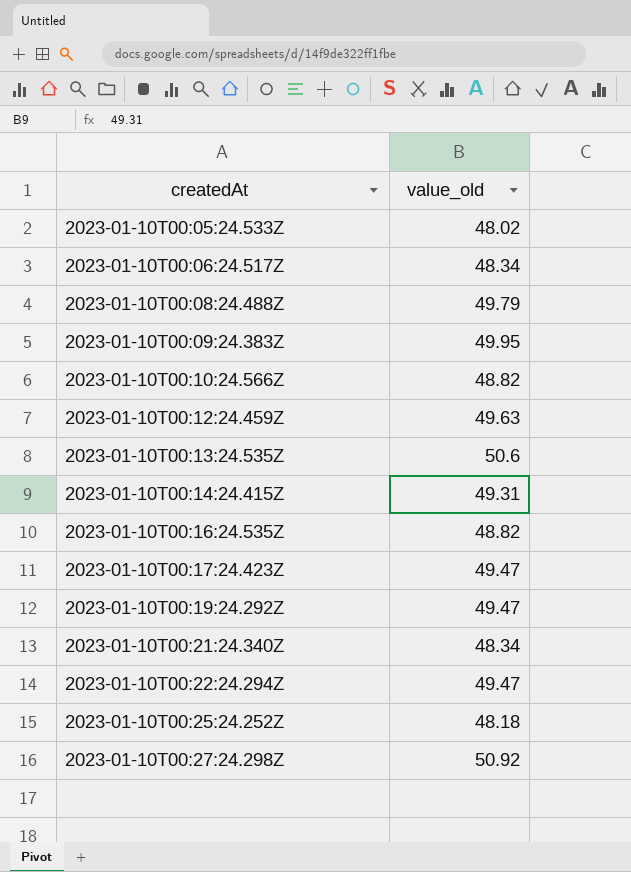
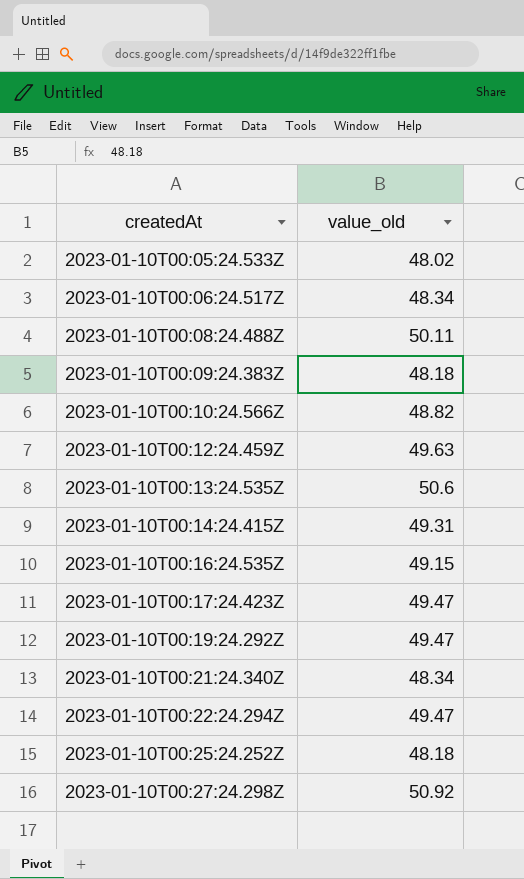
2023-01-10T00:08:24.488Z | value_old: 49.79 -> 50.11
2023-01-10T00:09:24.383Z | value_old: 49.95 -> 48.18
2023-01-10T00:16:24.535Z | value_old: 48.82 -> 49.15

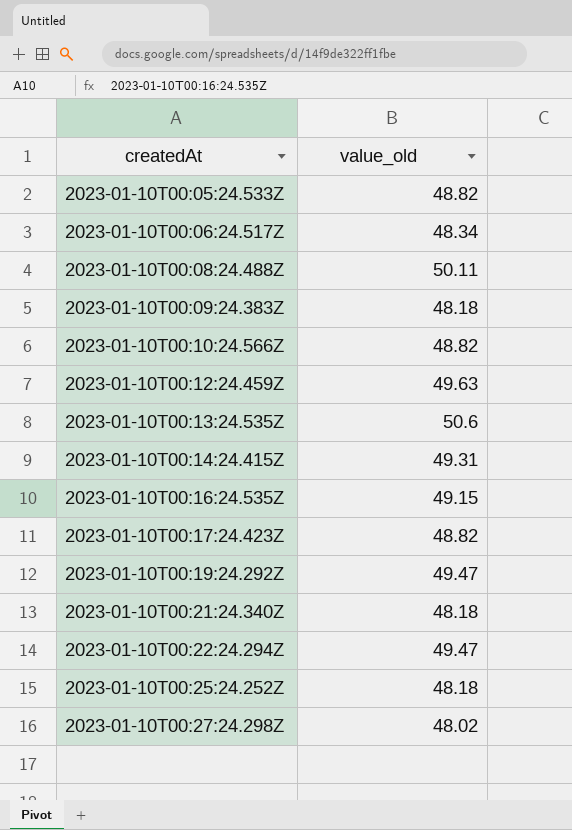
2023-01-10T00:05:24.533Z | value_old: 48.02 -> 48.82
2023-01-10T00:17:24.423Z | value_old: 49.47 -> 48.82
2023-01-10T00:21:24.340Z | value_old: 48.34 -> 48.18
2023-01-10T00:27:24.298Z | value_old: 50.92 -> 48.02

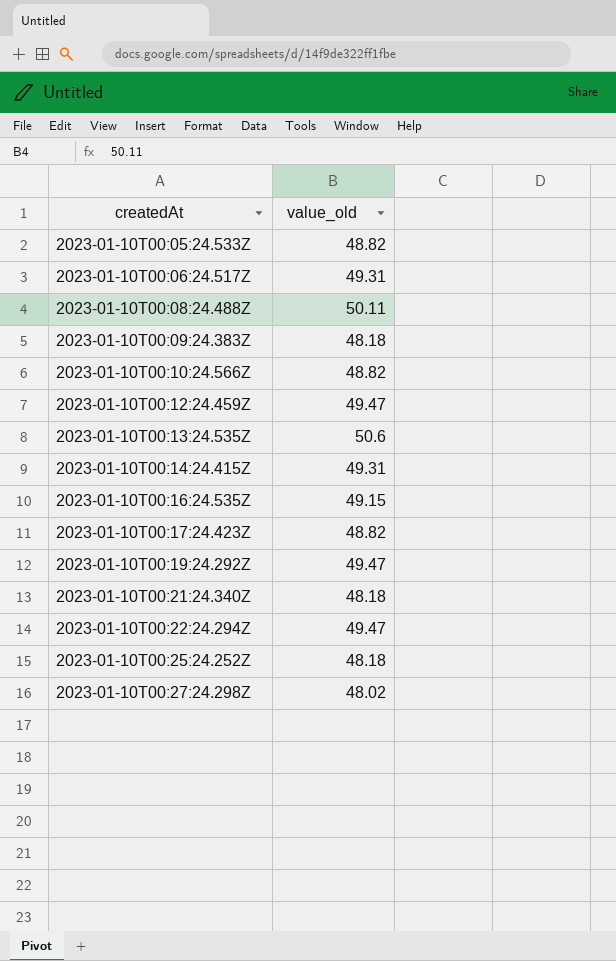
2023-01-10T00:06:24.517Z | value_old: 48.34 -> 49.31
2023-01-10T00:12:24.459Z | value_old: 49.63 -> 49.47

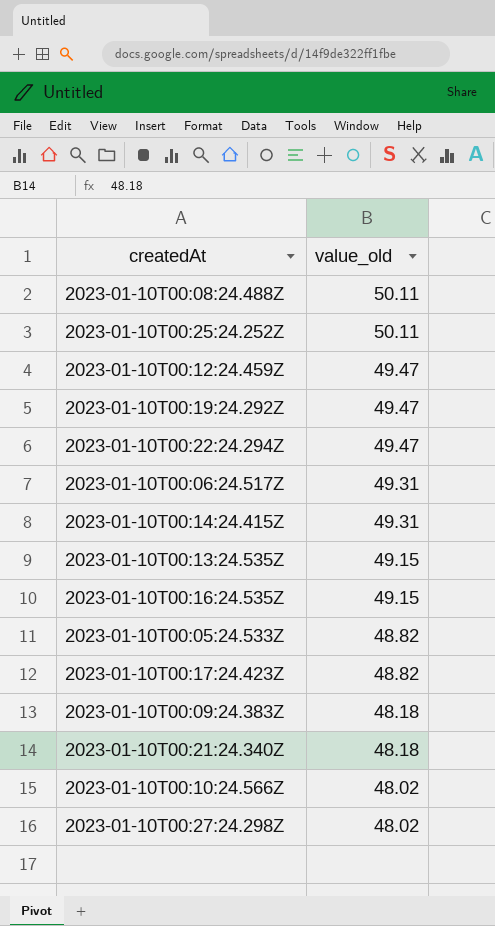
row order: createdAt ascending -> value_old descending
2023-01-10T00:25:24.252Z | value_old: 48.18 -> 50.11
2023-01-10T00:13:24.535Z | value_old: 50.6 -> 49.15
2023-01-10T00:10:24.566Z | value_old: 48.82 -> 48.02

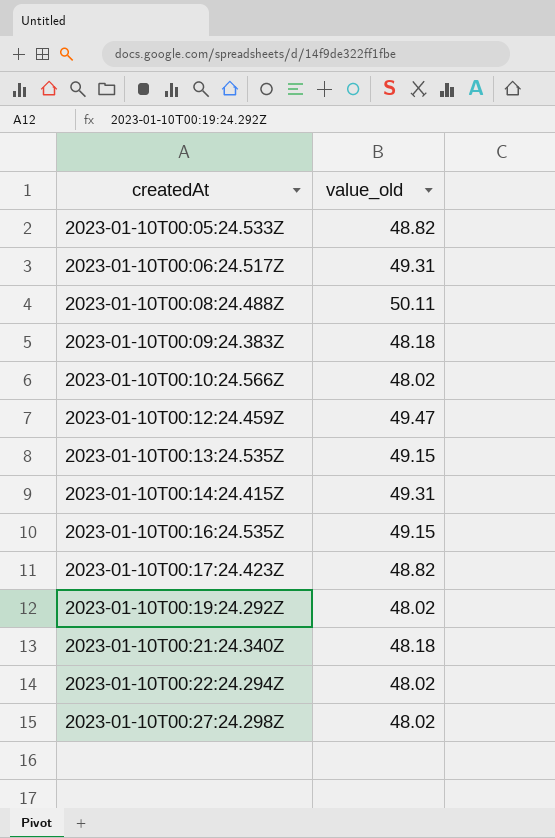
row order: value_old descending -> createdAt ascending
row 2023-01-10T00:25:24.252Z: 50.11 -> none
2023-01-10T00:19:24.292Z | value_old: 49.47 -> 48.02
2023-01-10T00:22:24.294Z | value_old: 49.47 -> 48.02

